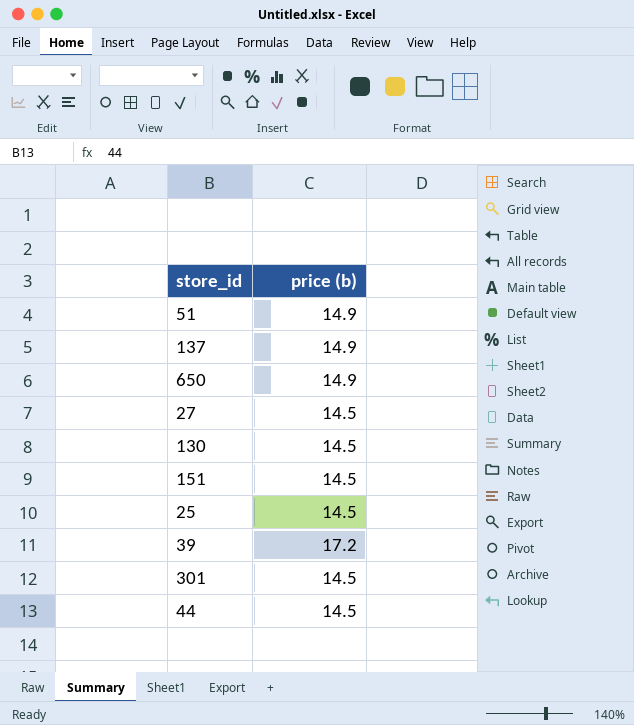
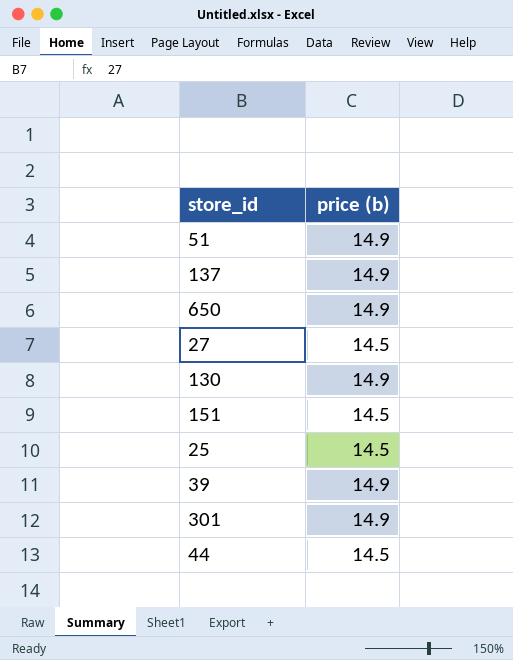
130 | price (b): 14.5 -> 14.9
39 | price (b): 17.2 -> 14.9
301 | price (b): 14.5 -> 14.9

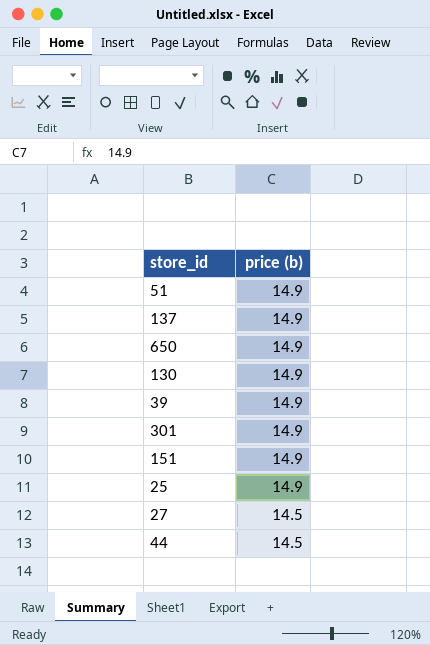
row order: none -> price (b) descending
151 | price (b): 14.5 -> 14.9
25 | price (b): 14.5 -> 14.9

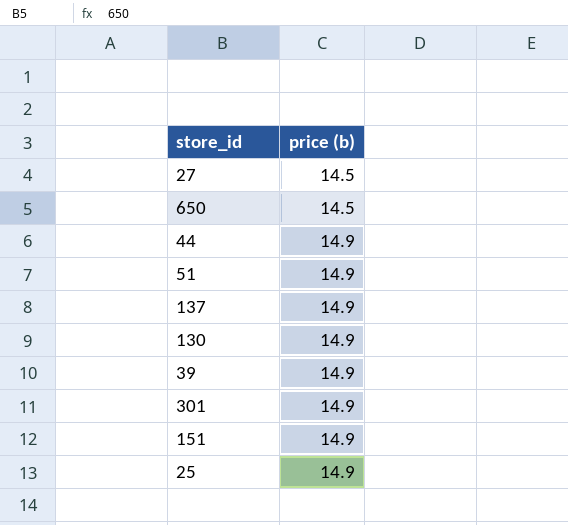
row order: price (b) descending -> price (b) ascending
650 | price (b): 14.9 -> 14.5
44 | price (b): 14.5 -> 14.9

